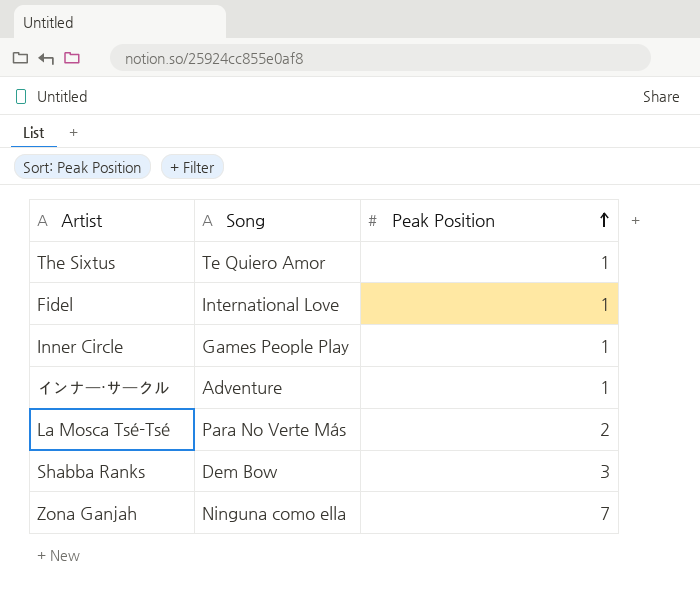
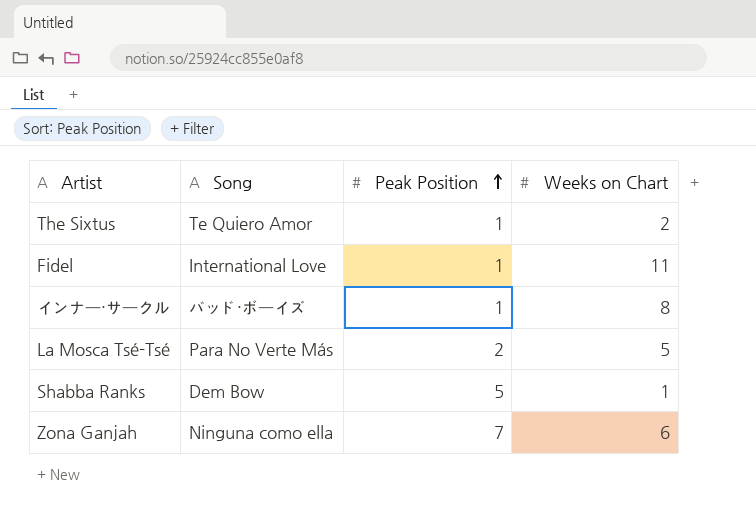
column Weeks on Chart | position: none -> 4
row Inner Circle: Games People Play | 1 -> none
インナー・サークル | Song: Adventure -> バッド・ボーイズ
Shabba Ranks | Peak Position: 3 -> 5

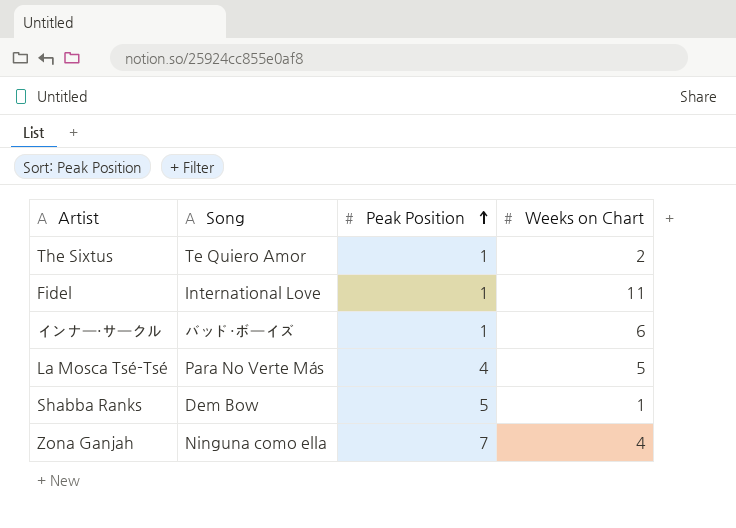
インナー・サークル | Weeks on Chart: 8 -> 6
La Mosca Tsé-Tsé | Peak Position: 2 -> 4
Zona Ganjah | Weeks on Chart: 6 -> 4

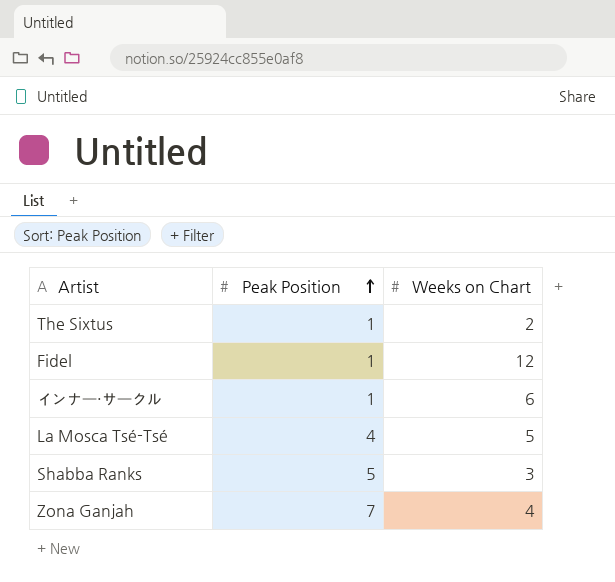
column Song | position: 2 -> none
Fidel | Weeks on Chart: 11 -> 12
Shabba Ranks | Weeks on Chart: 1 -> 3

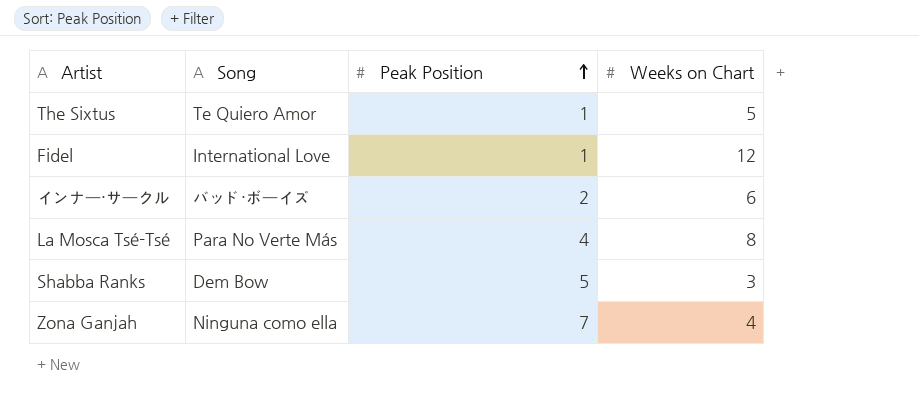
column Song | position: none -> 2
The Sixtus | Weeks on Chart: 2 -> 5
インナー・サークル | Peak Position: 1 -> 2
La Mosca Tsé-Tsé | Weeks on Chart: 5 -> 8

